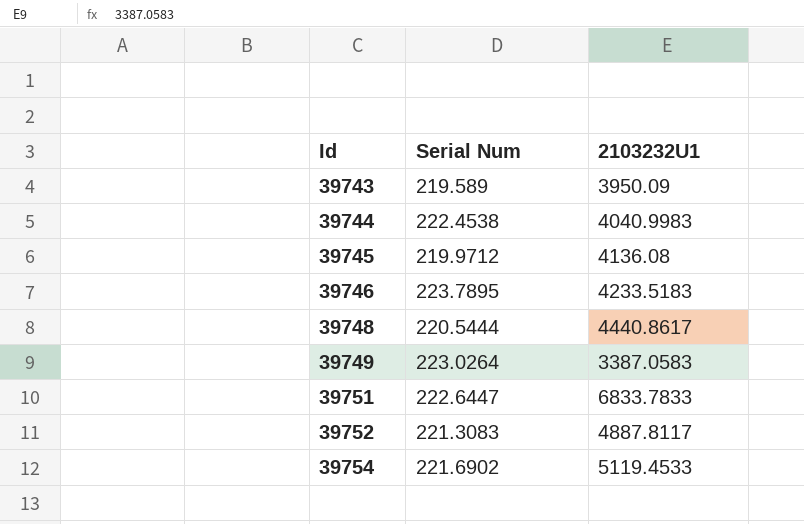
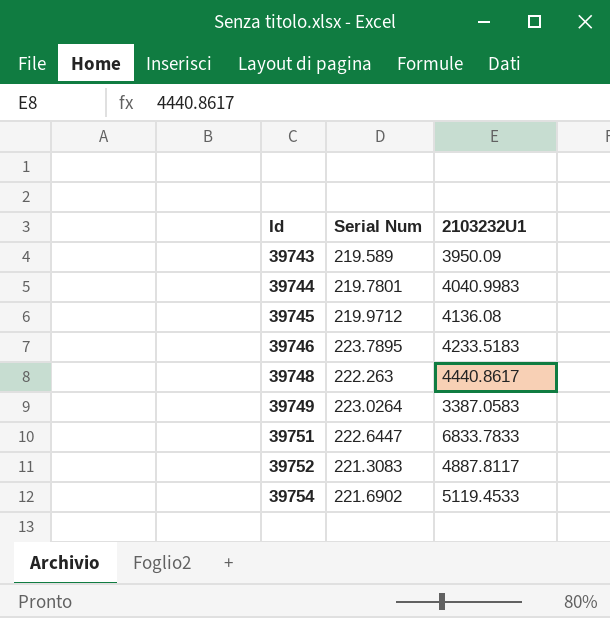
39744 | Serial Num: 222.4538 -> 219.7801
39748 | Serial Num: 220.5444 -> 222.263

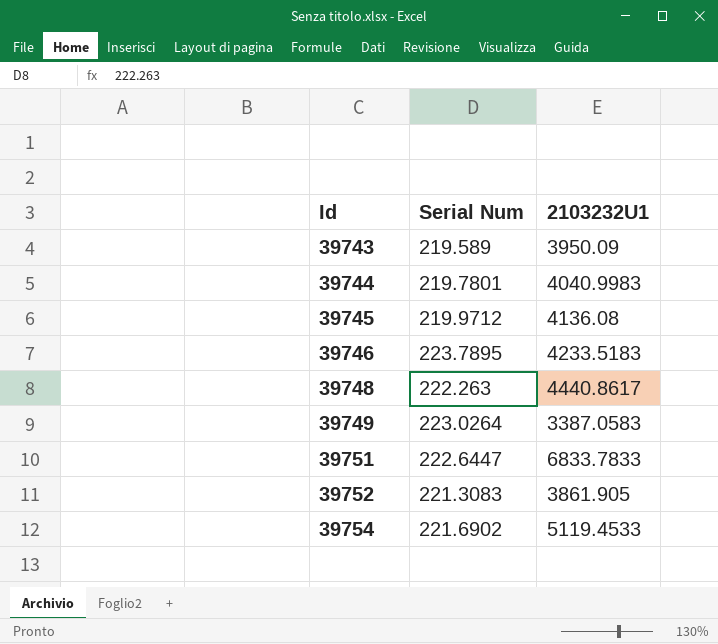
39752 | 2103232U1: 4887.8117 -> 3861.905

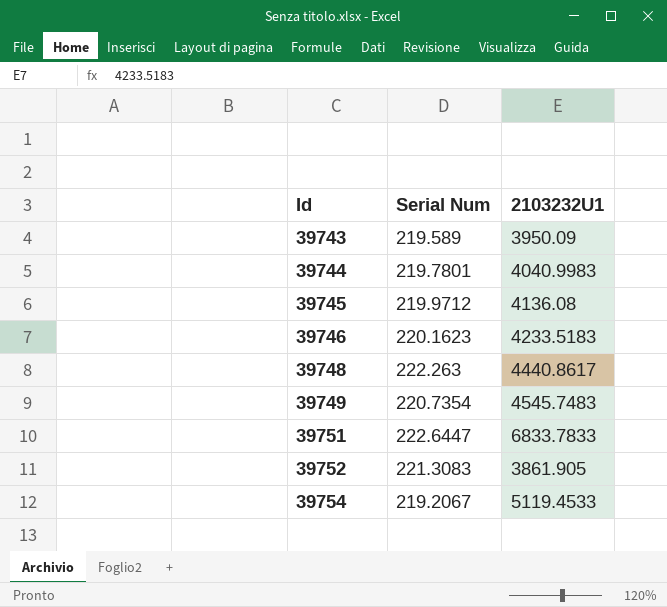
39746 | Serial Num: 223.7895 -> 220.1623
39749 | Serial Num: 223.0264 -> 220.7354
39749 | 2103232U1: 3387.0583 -> 4545.7483
39754 | Serial Num: 221.6902 -> 219.2067

